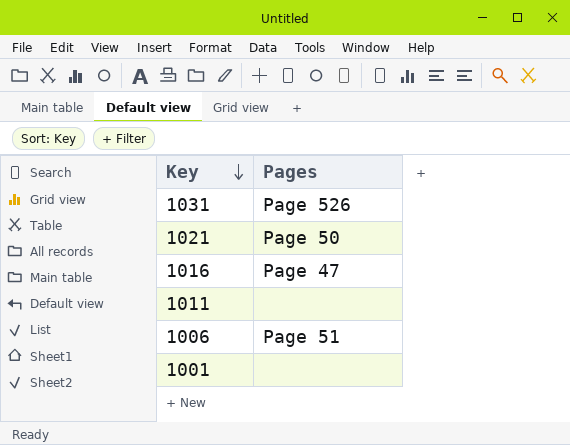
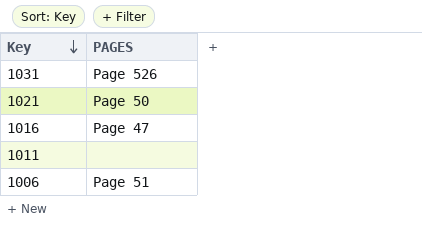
column name: Pages -> PAGES
row 1001: none -> none

